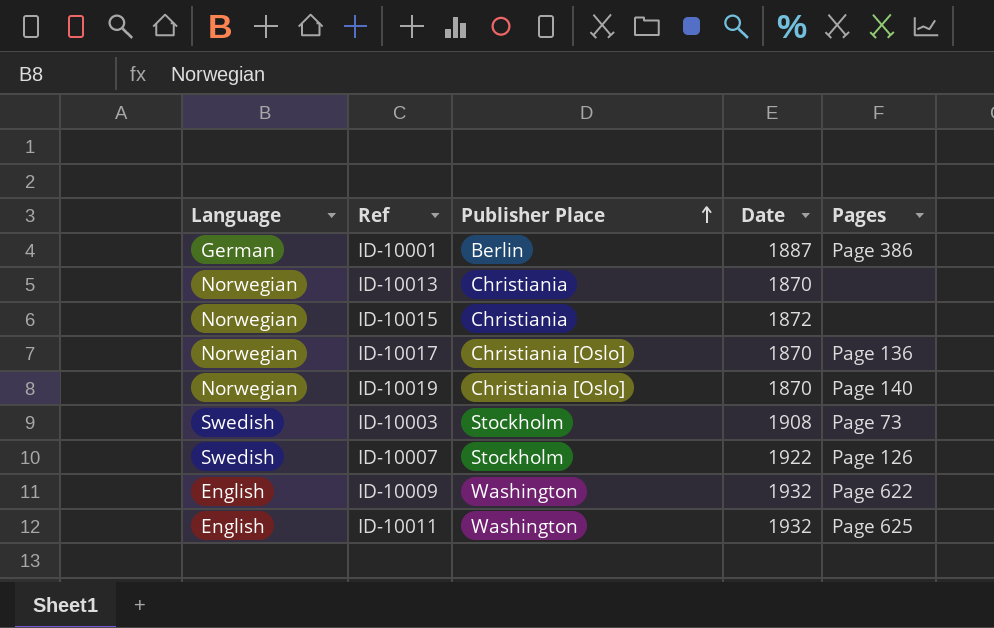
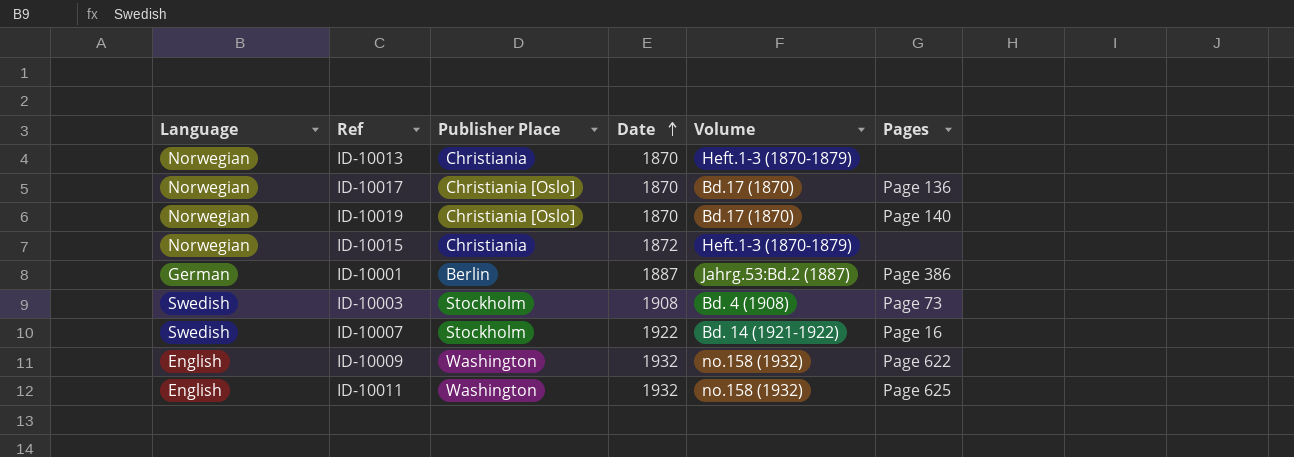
row order: Publisher Place ascending -> Date ascending
column Volume | position: none -> 5
ID-10007 | Pages: Page 126 -> Page 16

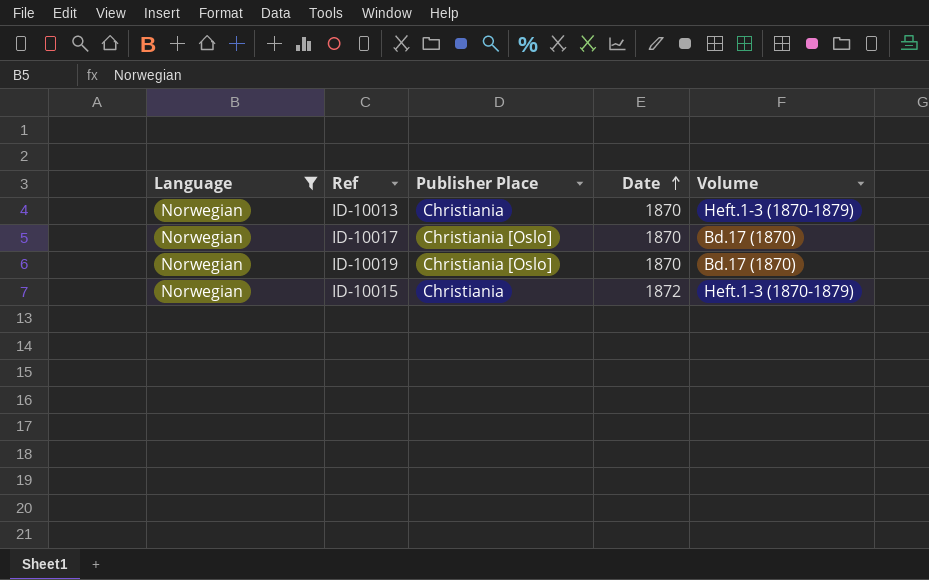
filter: none -> Language = Norwegian
column Pages | position: 6 -> none

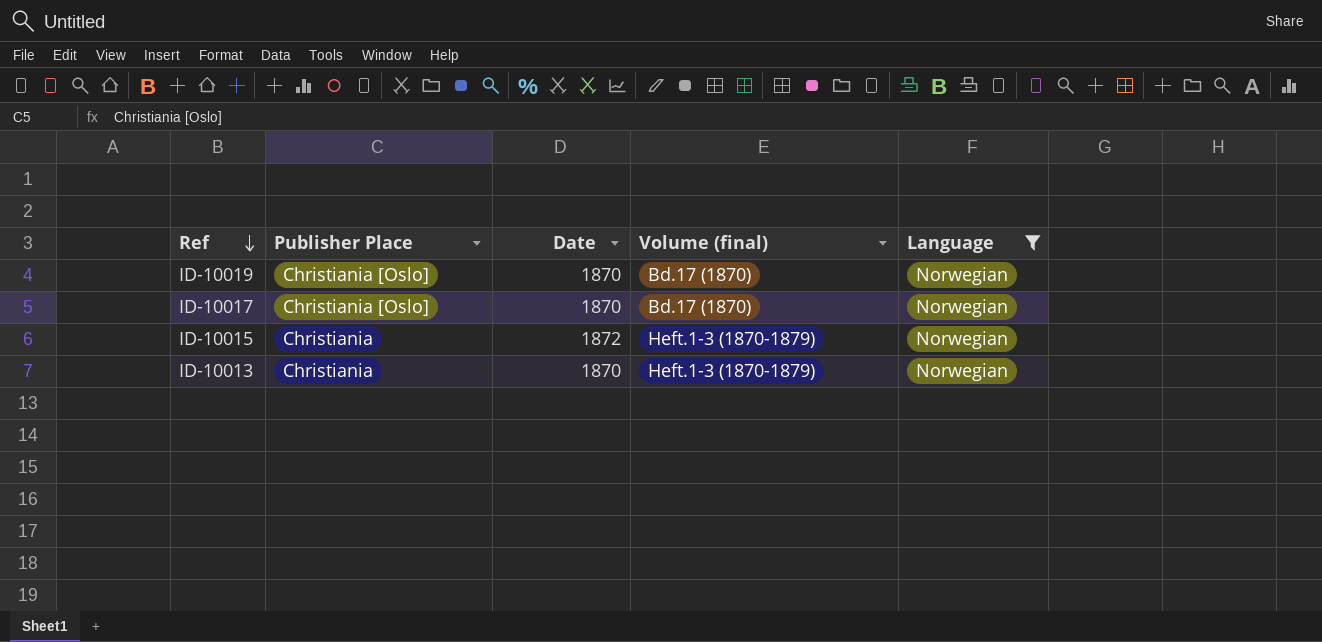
row order: Date ascending -> Ref descending
column name: Volume -> Volume (final)
column Language | position: 1 -> 5

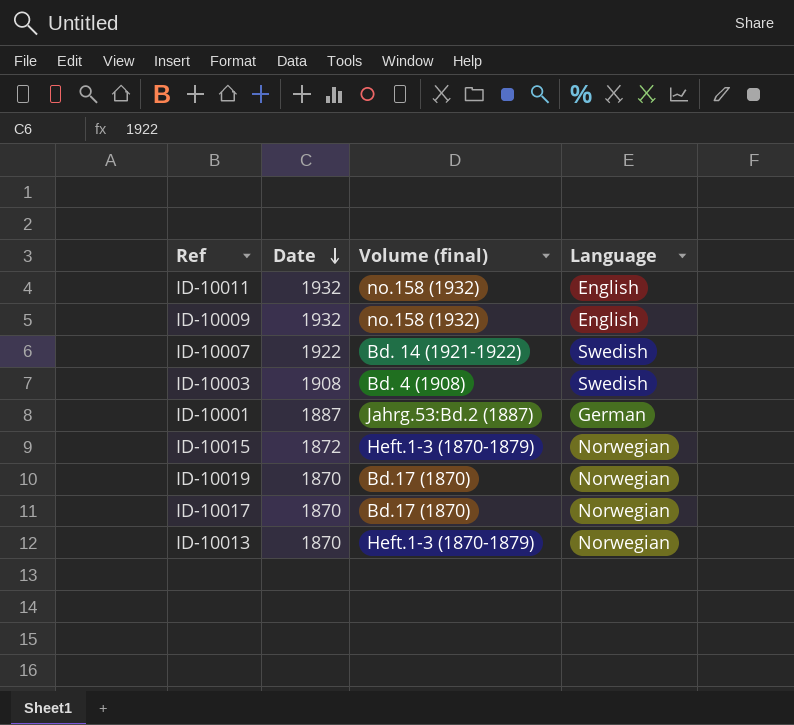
filter: Language = Norwegian -> none
row order: Ref descending -> Date descending
column Publisher Place | position: 2 -> none

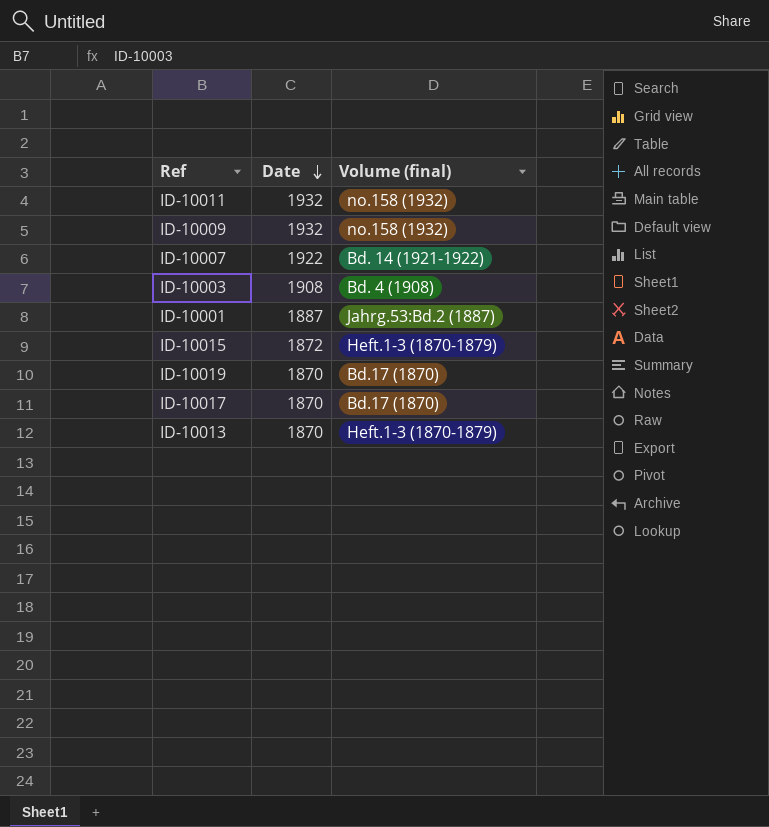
column Language | position: 4 -> none

